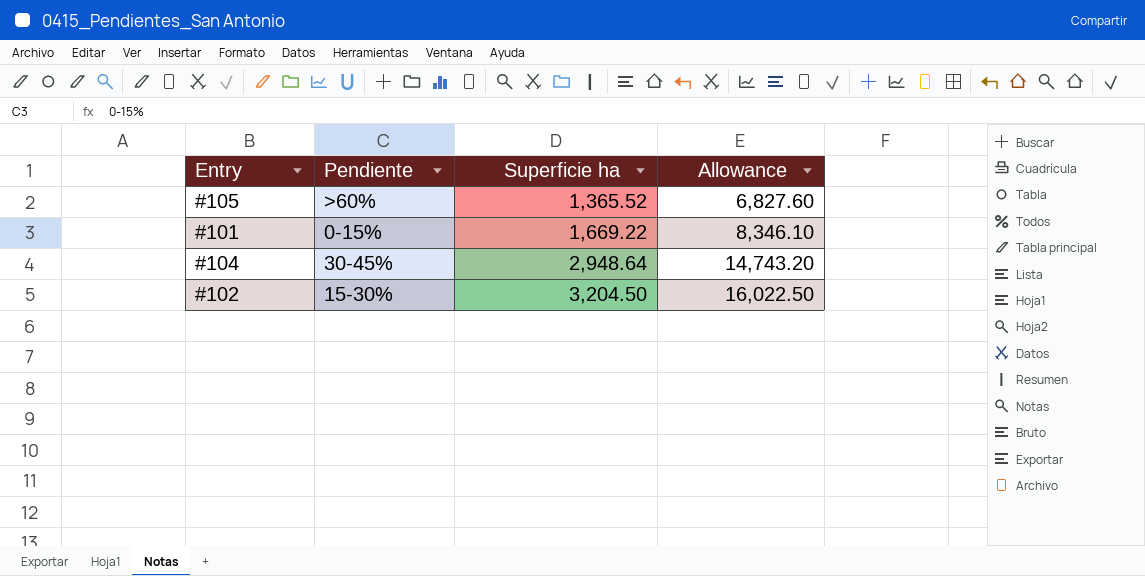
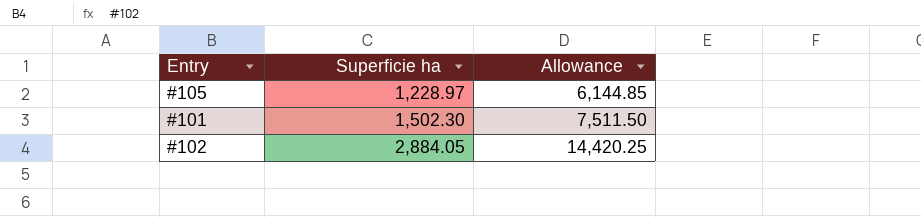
column Pendiente | position: 2 -> none
row #104: 30-45% | 2,948.64 | 14,743.20 -> none
#105 | Superficie ha: 1,365.52 -> 1,228.97
#105 | Allowance: 6,827.60 -> 6,144.85
#101 | Superficie ha: 1,669.22 -> 1,502.30
#101 | Allowance: 8,346.10 -> 7,511.50
#102 | Superficie ha: 3,204.50 -> 2,884.05
#102 | Allowance: 16,022.50 -> 14,420.25

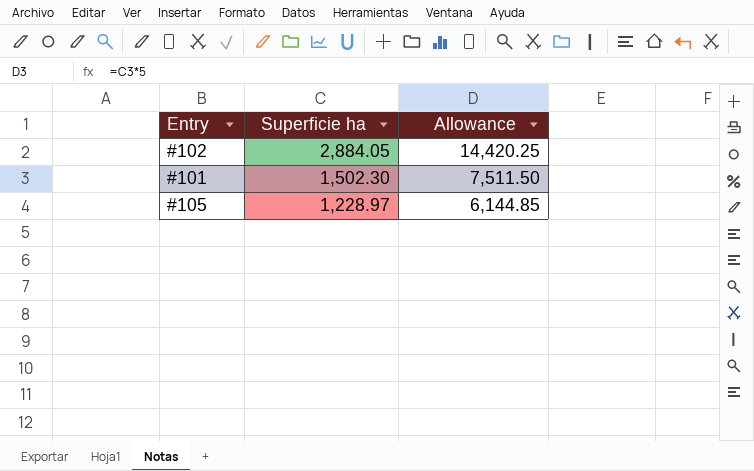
row order: Superficie ha ascending -> Superficie ha descending

